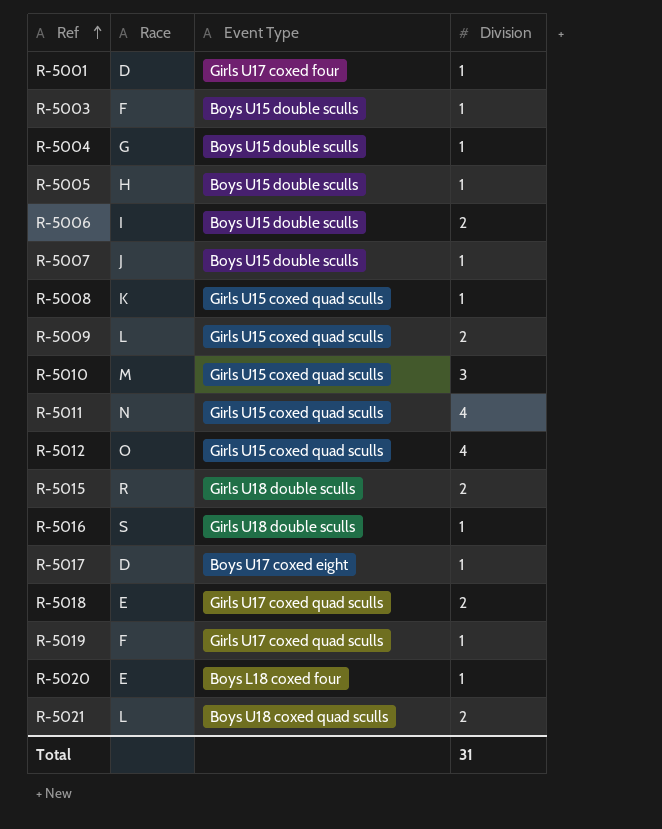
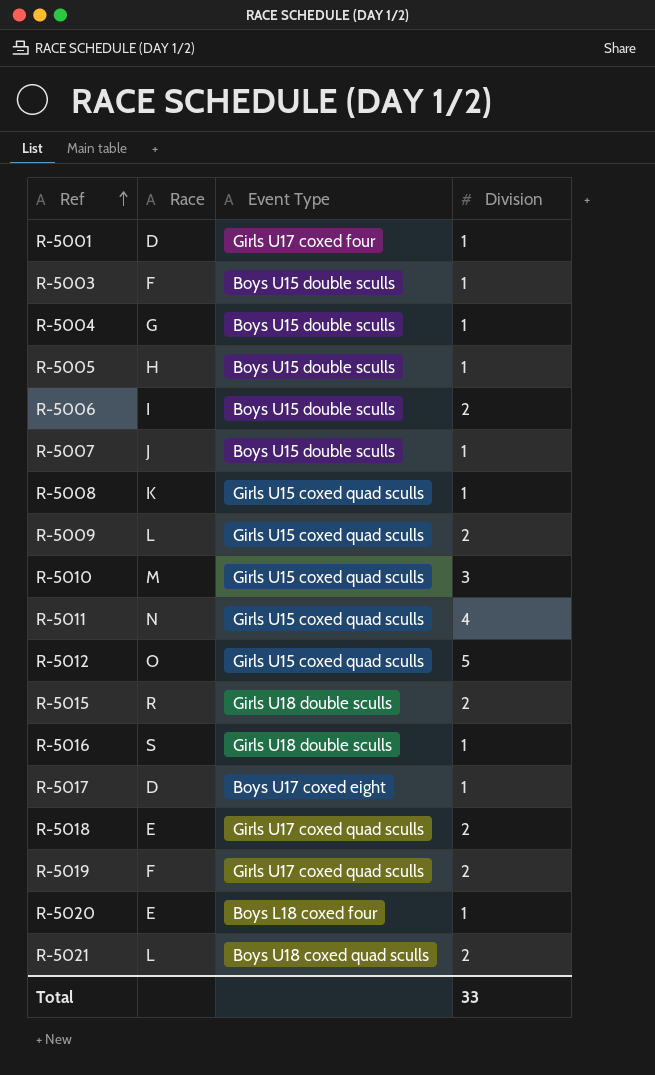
R-5012 | Division: 4 -> 5
R-5019 | Division: 1 -> 2
Total | Division: 31 -> 33

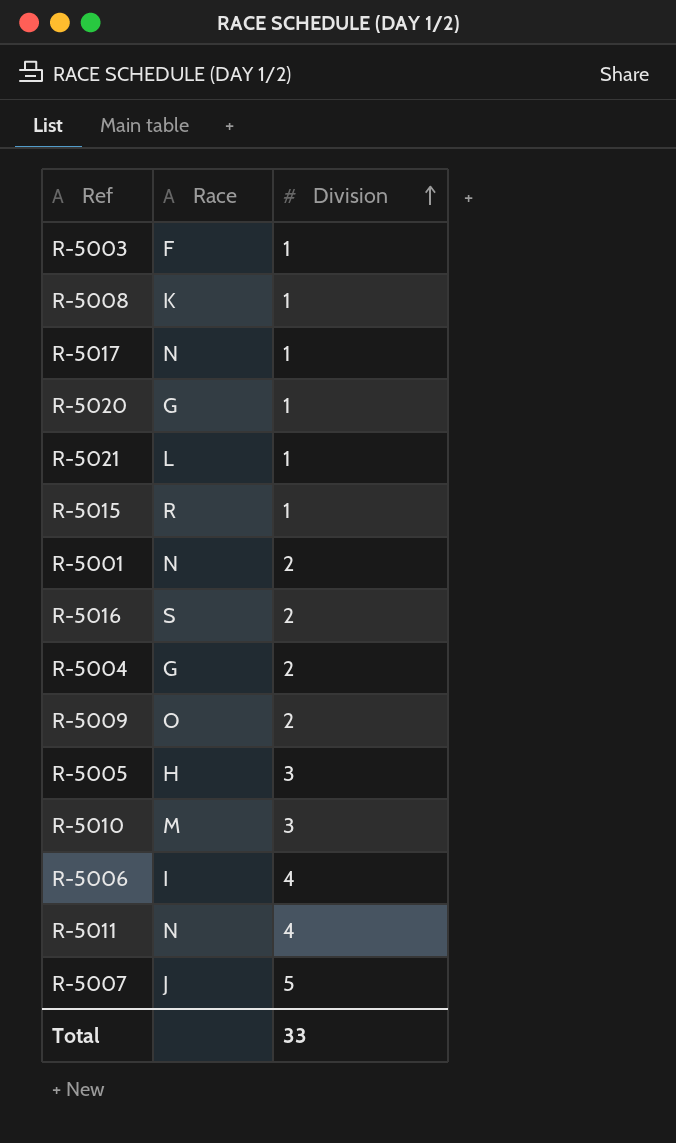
row order: Ref ascending -> Division ascending
column Event Type | position: 3 -> none
row R-5012: O | Girls U15 coxed quad sculls | 5 -> none
row R-5018: E | Girls U17 coxed quad sculls | 2 -> none
row R-5019: F | Girls U17 coxed quad sculls | 2 -> none
R-5017 | Race: D -> N
R-5020 | Race: E -> G
R-5021 | Division: 2 -> 1
R-5015 | Division: 2 -> 1
R-5001 | Race: D -> N
R-5001 | Division: 1 -> 2
R-5016 | Division: 1 -> 2
R-5004 | Division: 1 -> 2
R-5009 | Race: L -> O
R-5005 | Division: 1 -> 3
R-5006 | Division: 2 -> 4
R-5007 | Division: 1 -> 5

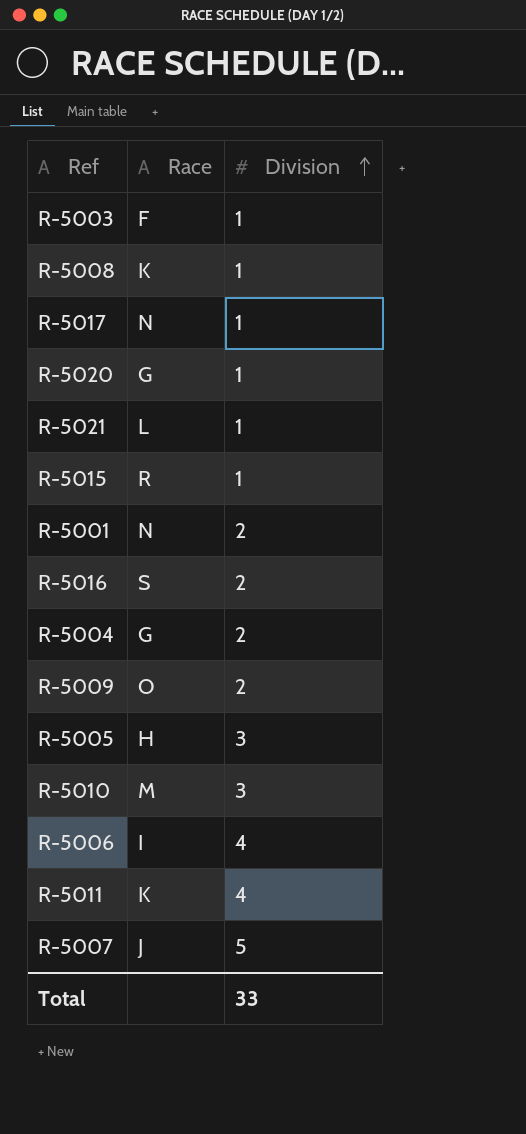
R-5011 | Race: N -> K

